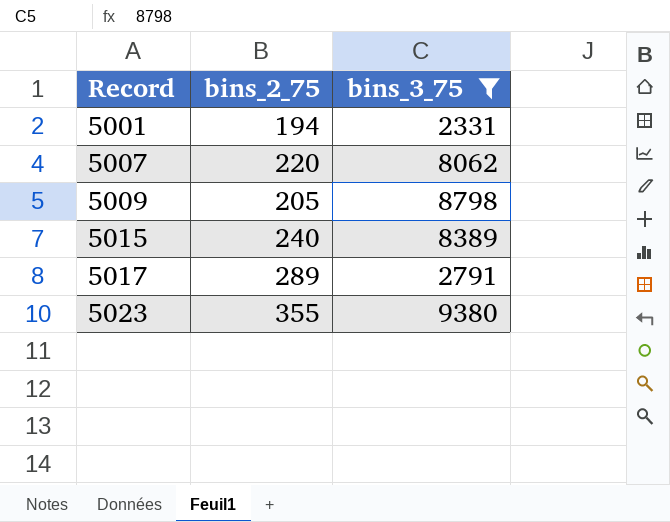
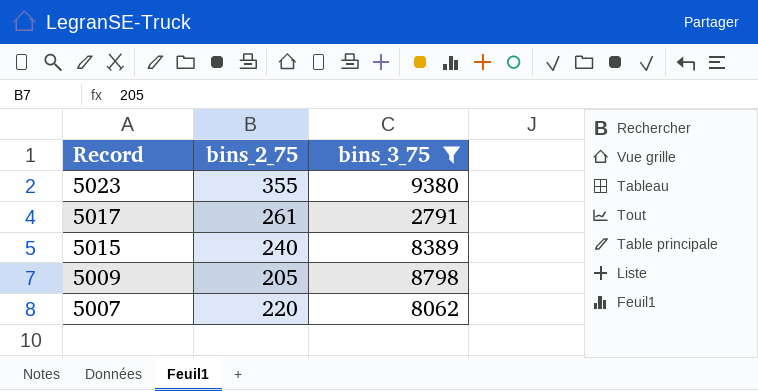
row order: Record ascending -> Record descending
row 5001: 194 | 2331 -> none
5017 | bins_2_75: 289 -> 261

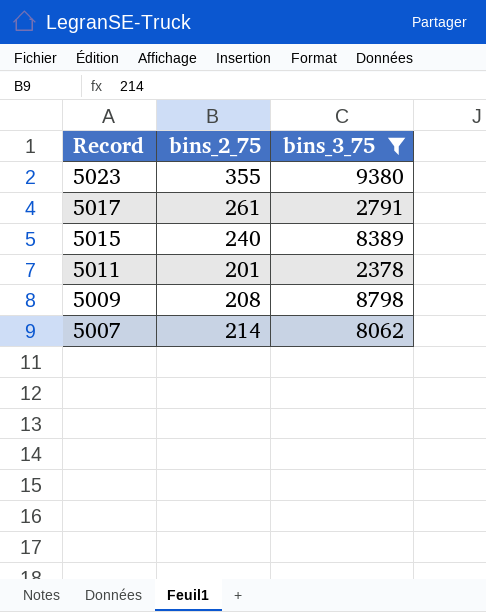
row 5011: none -> 201 | 2378
5009 | bins_2_75: 205 -> 208
5007 | bins_2_75: 220 -> 214

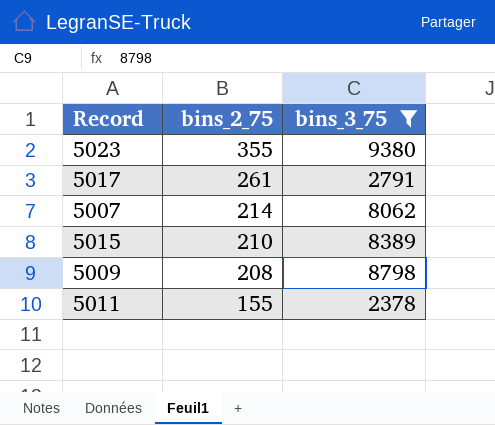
row order: Record descending -> bins_2_75 descending
5015 | bins_2_75: 240 -> 210
5011 | bins_2_75: 201 -> 155

